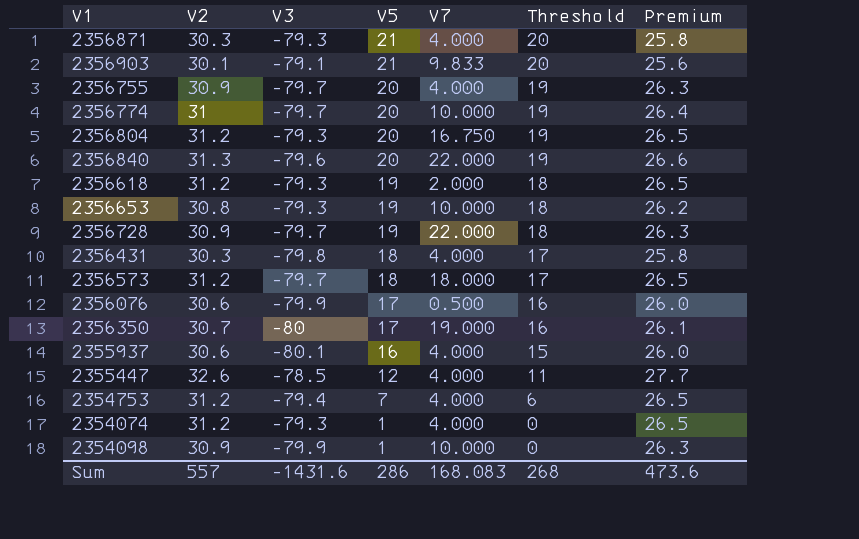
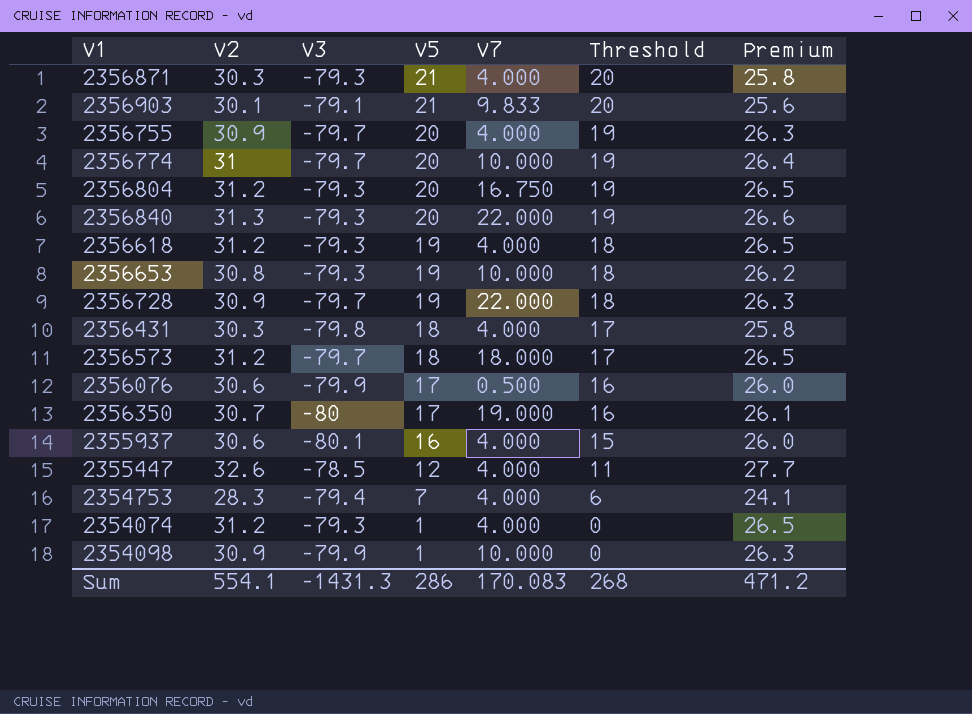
2356840 | V3: -79.6 -> -79.3
2356618 | V7: 2.000 -> 4.000
2354753 | V2: 31.2 -> 28.3
2354753 | Premium: 26.5 -> 24.1
Sum | V2: 557 -> 554.1
Sum | V3: -1431.6 -> -1431.3
Sum | V7: 168.083 -> 170.083
Sum | Premium: 473.6 -> 471.2

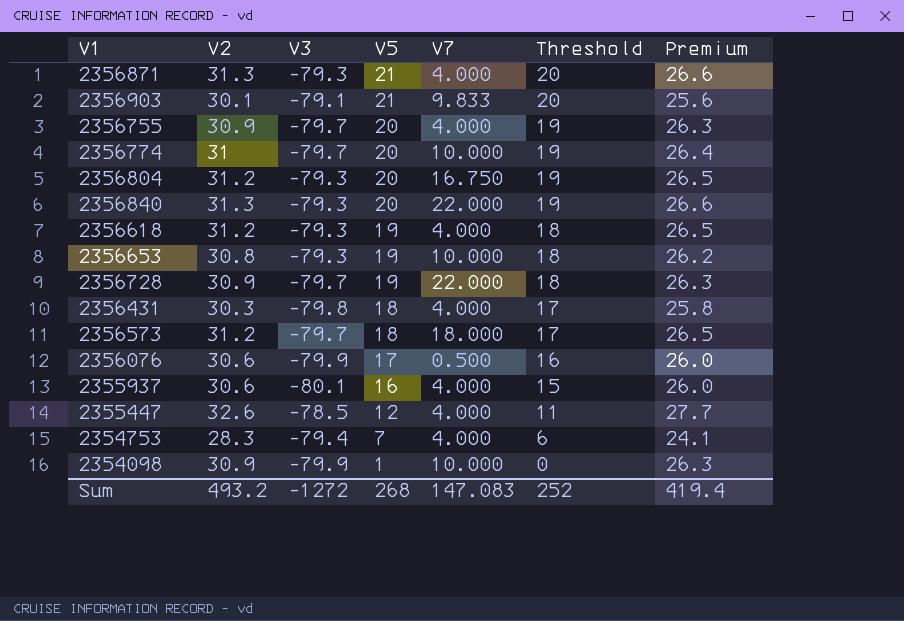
row 2356350: 30.7 | -80 | 17 | 19.000 | 16 | 26.1 -> none
row 2354074: 31.2 | -79.3 | 1 | 4.000 | 0 | 26.5 -> none
2356871 | V2: 30.3 -> 31.3
2356871 | Premium: 25.8 -> 26.6
Sum | V2: 554.1 -> 493.2
Sum | V3: -1431.3 -> -1272
Sum | V5: 286 -> 268
Sum | V7: 170.083 -> 147.083
Sum | Threshold: 268 -> 252
Sum | Premium: 471.2 -> 419.4

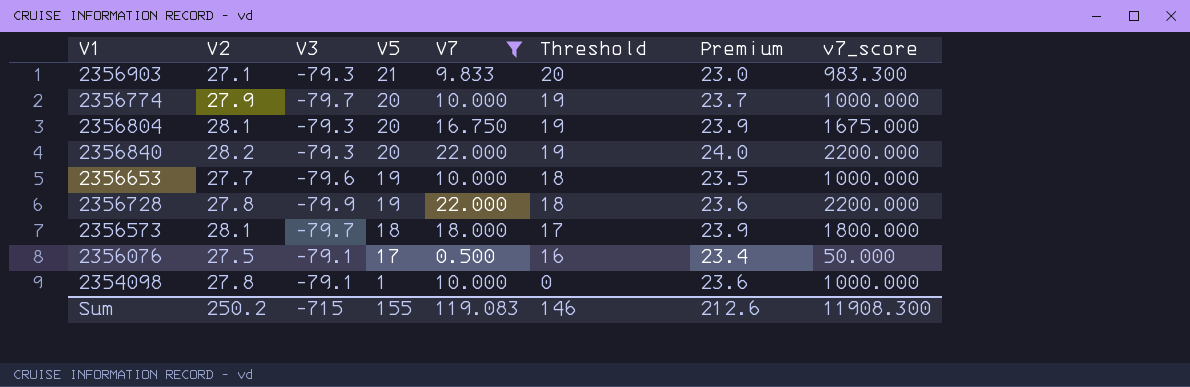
filter: none -> V7 != 4.000
column v7_score | formula: none -> [V7] * 100
2356903 | V2: 30.1 -> 27.1
2356903 | V3: -79.1 -> -79.3
2356903 | Premium: 25.6 -> 23.0
2356774 | V2: 31 -> 27.9
2356774 | Premium: 26.4 -> 23.7
2356804 | V2: 31.2 -> 28.1
2356804 | Premium: 26.5 -> 23.9
2356840 | V2: 31.3 -> 28.2
2356840 | Premium: 26.6 -> 24.0
2356653 | V2: 30.8 -> 27.7
2356653 | V3: -79.3 -> -79.6
2356653 | Premium: 26.2 -> 23.5
2356728 | V2: 30.9 -> 27.8
2356728 | V3: -79.7 -> -79.9
2356728 | Premium: 26.3 -> 23.6
2356573 | V2: 31.2 -> 28.1
2356573 | Premium: 26.5 -> 23.9
2356076 | V2: 30.6 -> 27.5
2356076 | V3: -79.9 -> -79.1
2356076 | Premium: 26.0 -> 23.4
2354098 | V2: 30.9 -> 27.8
2354098 | V3: -79.9 -> -79.1
2354098 | Premium: 26.3 -> 23.6
Sum | V2: 493.2 -> 250.2
Sum | V3: -1272 -> -715
Sum | V5: 268 -> 155
Sum | V7: 147.083 -> 119.083
Sum | Threshold: 252 -> 146
Sum | Premium: 419.4 -> 212.6

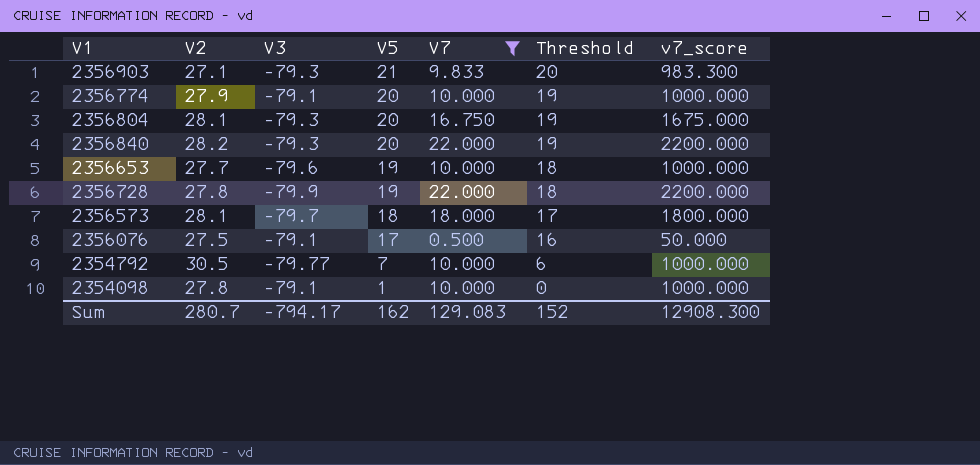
column Premium | formula: [V2] * 0.85 -> none
2356774 | V3: -79.7 -> -79.1
row 2354792: none -> 30.5 | -79.77 | 7 | 10.000 | 6 | 1000.000
Sum | V2: 250.2 -> 280.7
Sum | V3: -715 -> -794.17
Sum | V5: 155 -> 162
Sum | V7: 119.083 -> 129.083
Sum | Threshold: 146 -> 152
Sum | v7_score: 11908.300 -> 12908.300

